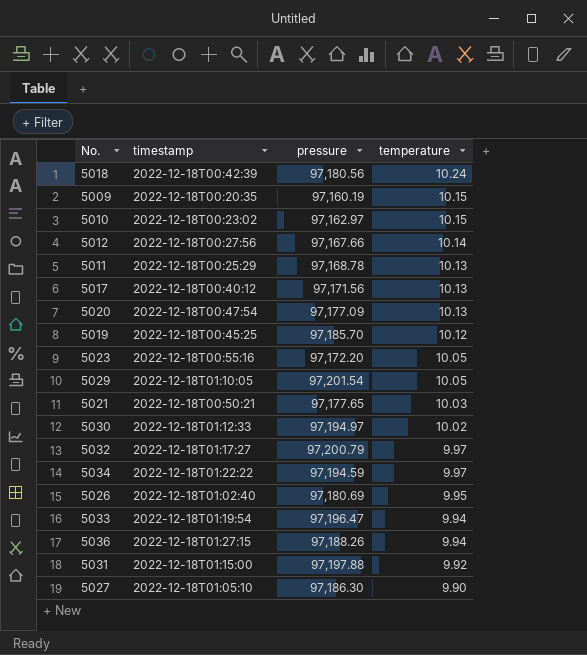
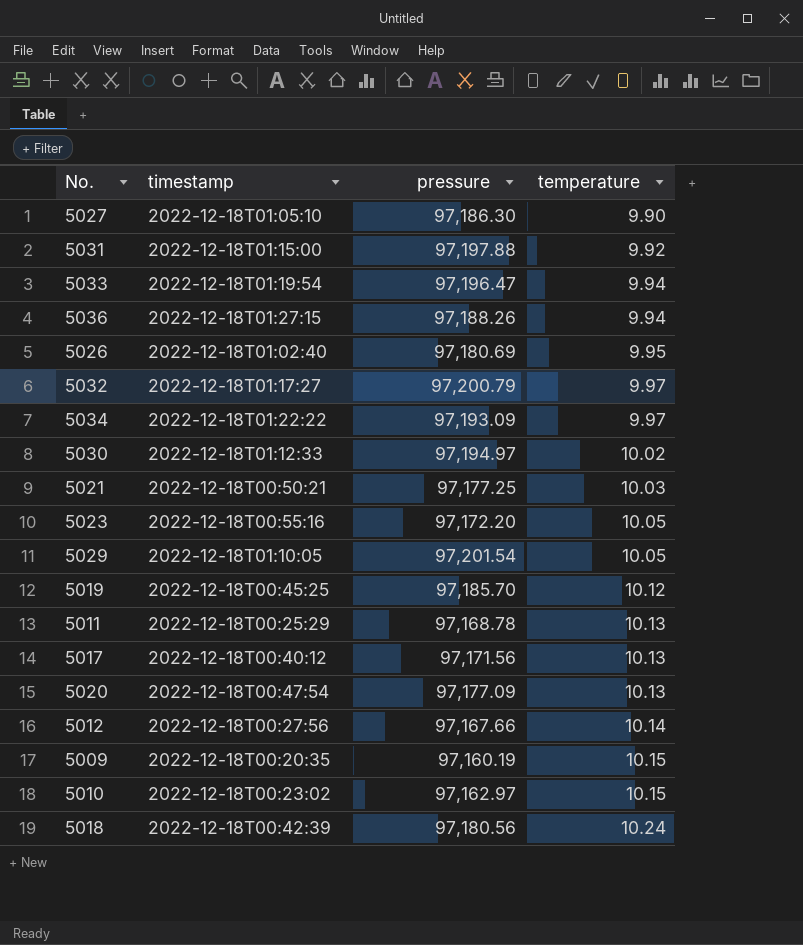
row order: temperature descending -> temperature ascending
5034 | pressure: 97,194.59 -> 97,193.09
5021 | pressure: 97,177.65 -> 97,177.25

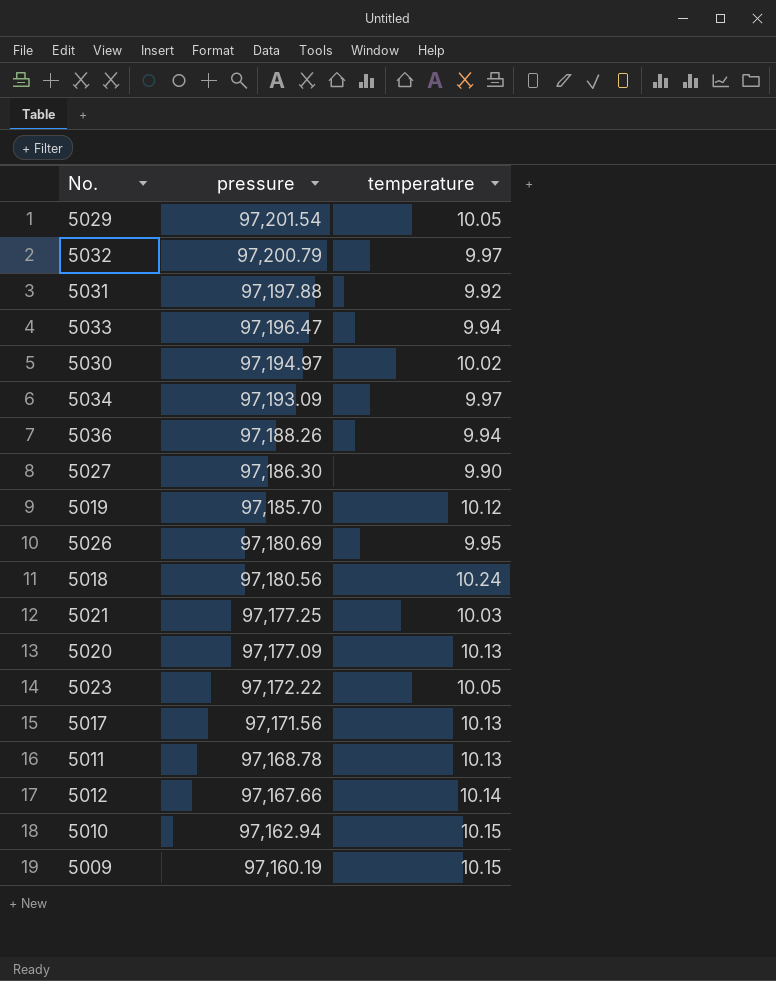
row order: temperature ascending -> pressure descending
column timestamp | position: 2 -> none
5023 | pressure: 97,172.20 -> 97,172.22
5010 | pressure: 97,162.97 -> 97,162.94

